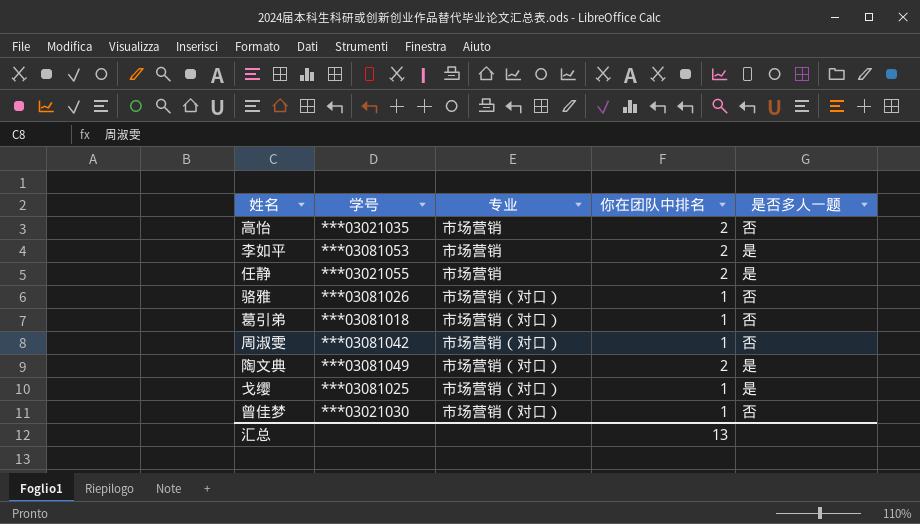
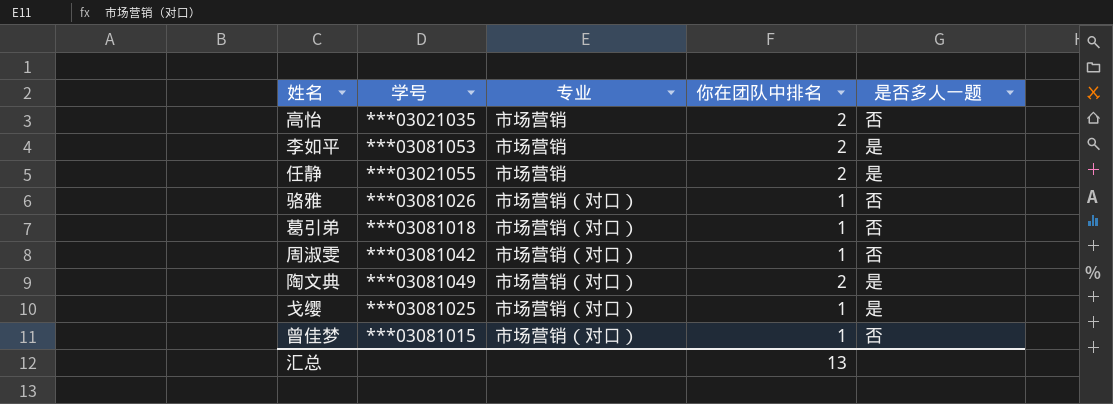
曾佳梦 | 学号: ***03021030 -> ***03081015

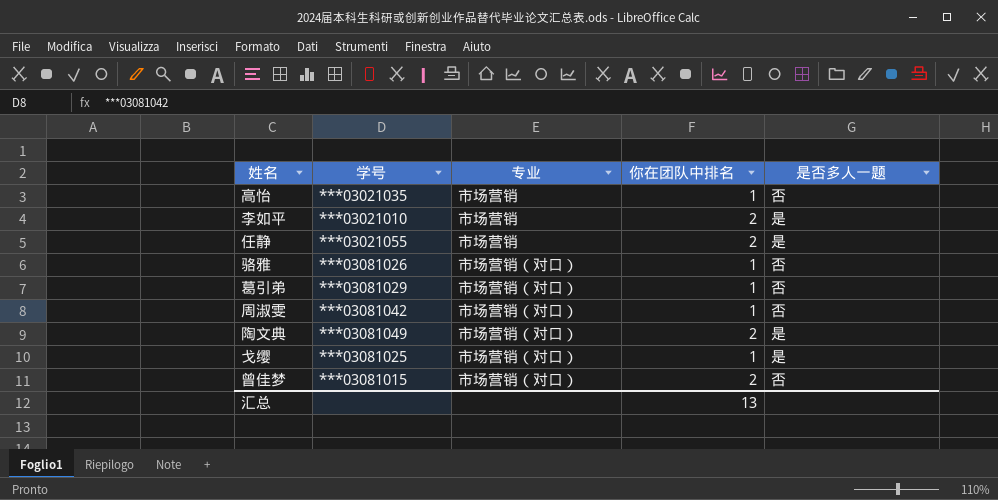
高怡 | 你在团队中排名: 2 -> 1
李如平 | 学号: ***03081053 -> ***03021010
葛引弟 | 学号: ***03081018 -> ***03081029
曾佳梦 | 你在团队中排名: 1 -> 2

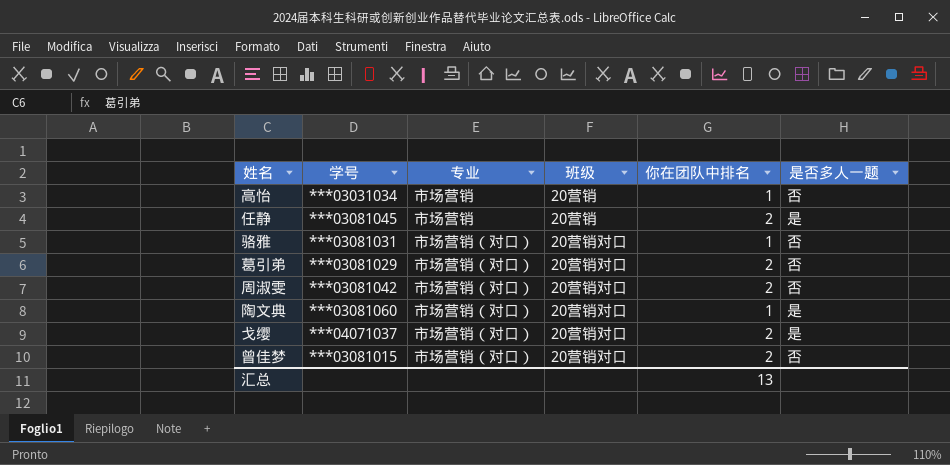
column 班级 | position: none -> 4
row 李如平: ***03021010 | 市场营销 | 2 | 是 -> none
高怡 | 学号: ***03021035 -> ***03031034
任静 | 学号: ***03021055 -> ***03081045
骆雅 | 学号: ***03081026 -> ***03081031
葛引弟 | 你在团队中排名: 1 -> 2
周淑雯 | 你在团队中排名: 1 -> 2
陶文典 | 学号: ***03081049 -> ***03081060
陶文典 | 你在团队中排名: 2 -> 1
戈缨 | 学号: ***03081025 -> ***04071037
戈缨 | 你在团队中排名: 1 -> 2

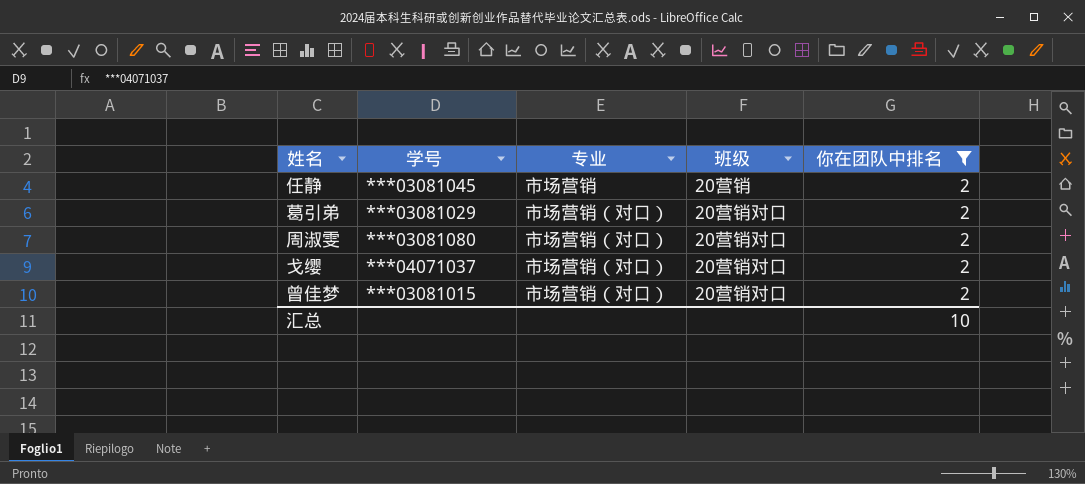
filter: none -> 你在团队中排名 = 2
column 是否多人一题 | position: 6 -> none
周淑雯 | 学号: ***03081042 -> ***03081080
汇总 | 你在团队中排名: 13 -> 10

